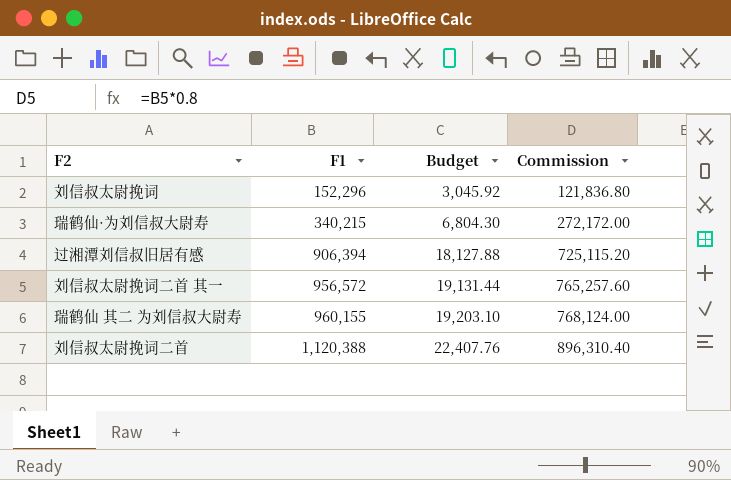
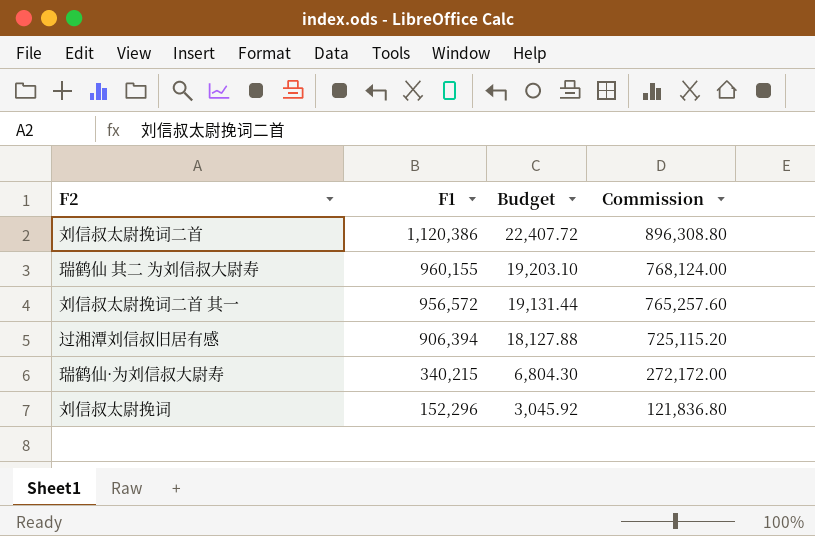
row order: F1 ascending -> F1 descending
刘信叔太尉挽词二首 | F1: 1,120,388 -> 1,120,386
刘信叔太尉挽词二首 | Budget: 22,407.76 -> 22,407.72
刘信叔太尉挽词二首 | Commission: 896,310.40 -> 896,308.80

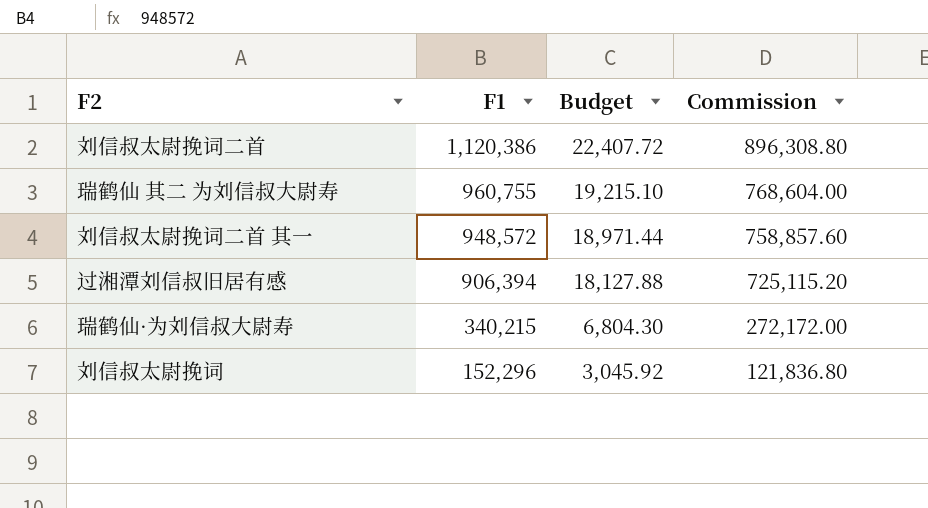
瑞鹤仙 其二 为刘信叔大尉寿 | F1: 960,155 -> 960,755
瑞鹤仙 其二 为刘信叔大尉寿 | Budget: 19,203.10 -> 19,215.10
瑞鹤仙 其二 为刘信叔大尉寿 | Commission: 768,124.00 -> 768,604.00
刘信叔太尉挽词二首 其一 | F1: 956,572 -> 948,572
刘信叔太尉挽词二首 其一 | Budget: 19,131.44 -> 18,971.44
刘信叔太尉挽词二首 其一 | Commission: 765,257.60 -> 758,857.60

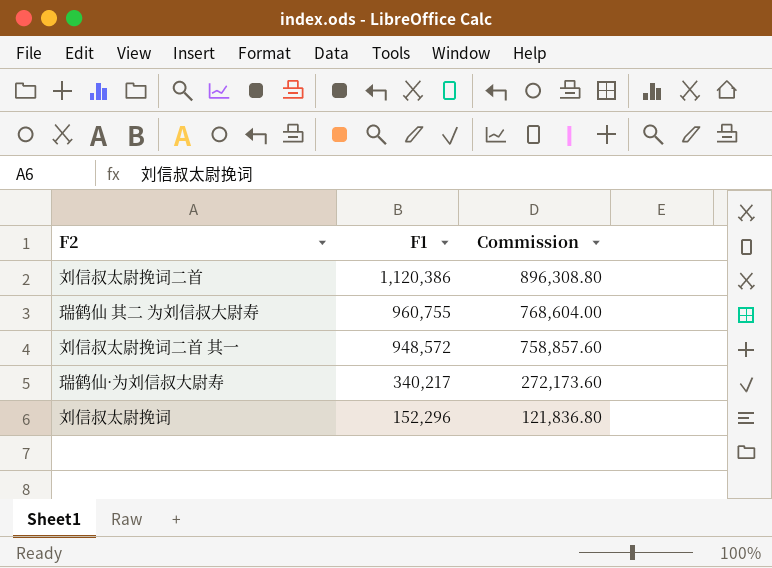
column Budget | formula: [F1] * 0.02 -> none
row 过湘潭刘信叔旧居有感: 906,394 | 18,127.88 | 725,115.20 -> none
瑞鹤仙·为刘信叔大尉寿 | F1: 340,215 -> 340,217
瑞鹤仙·为刘信叔大尉寿 | Commission: 272,172.00 -> 272,173.60

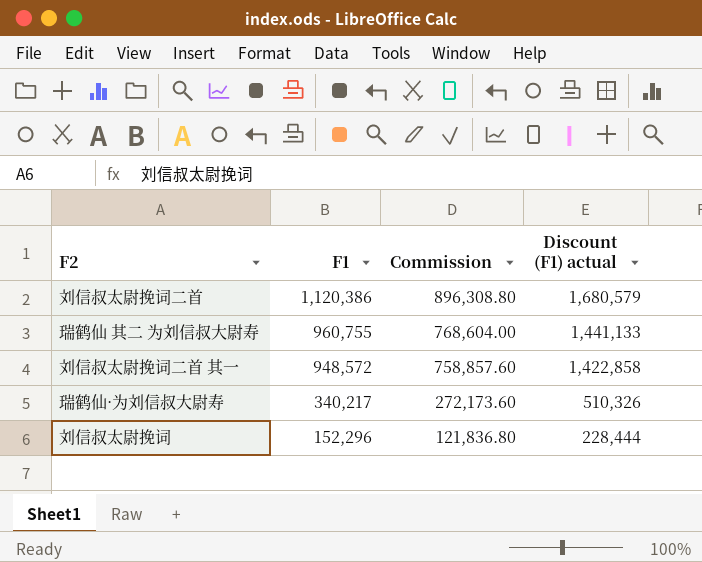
column Discount (F1) actual | formula: none -> [F1] * 1.5

